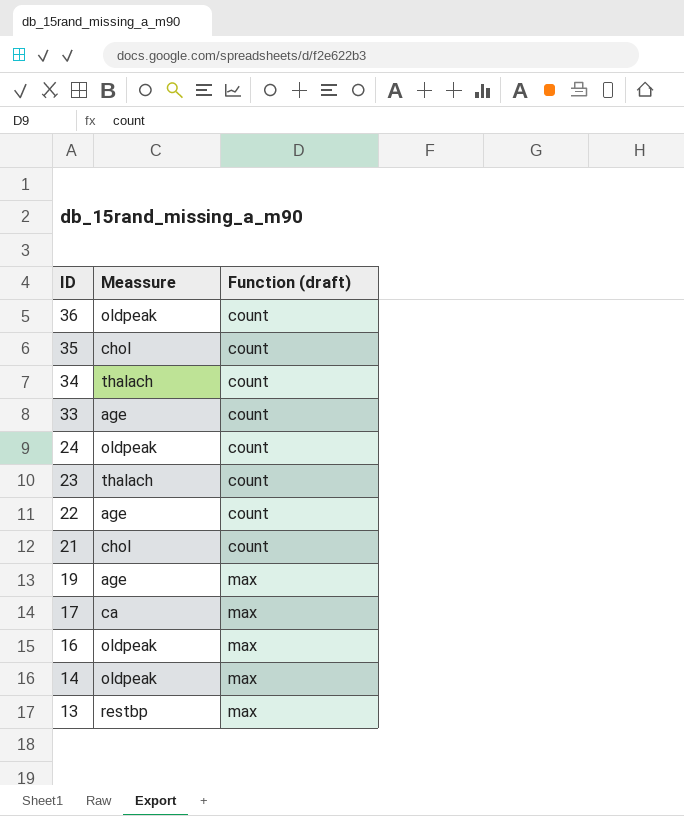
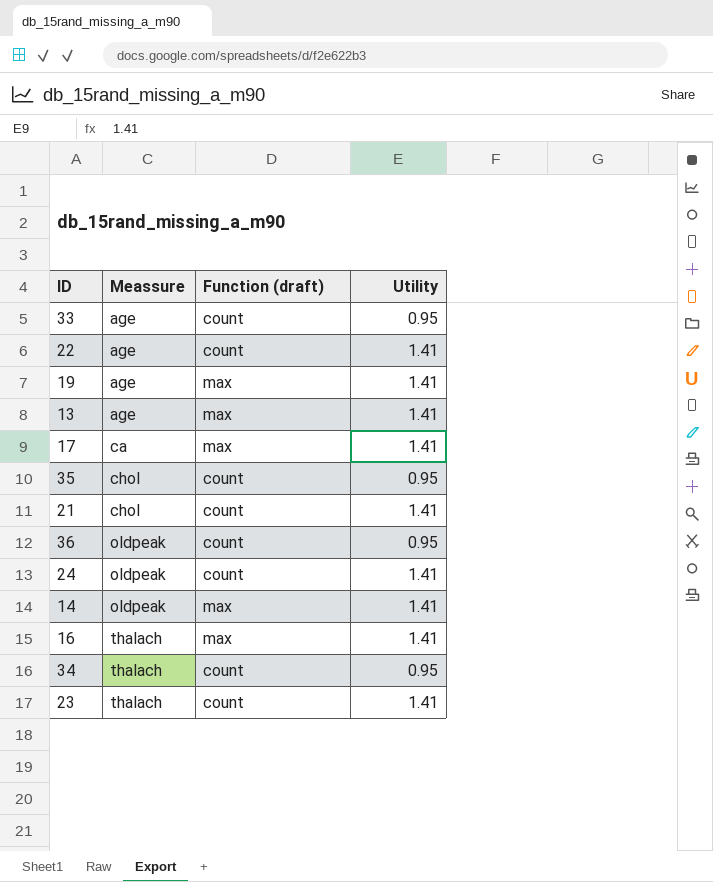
row order: ID descending -> Meassure ascending
column Utility | position: none -> 4
13 | Meassure: restbp -> age
16 | Meassure: oldpeak -> thalach

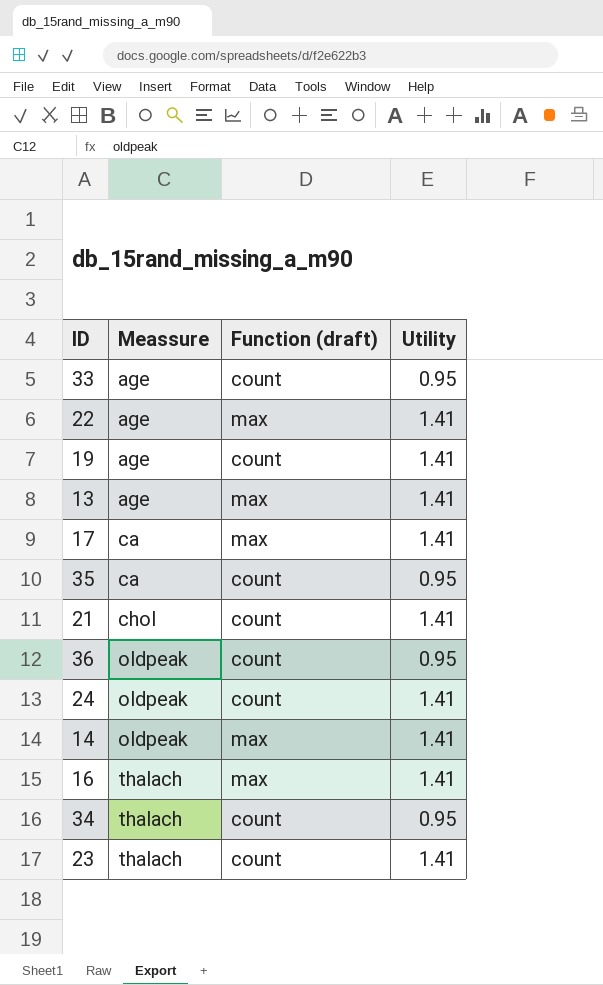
22 | Function (draft): count -> max
19 | Function (draft): max -> count
35 | Meassure: chol -> ca

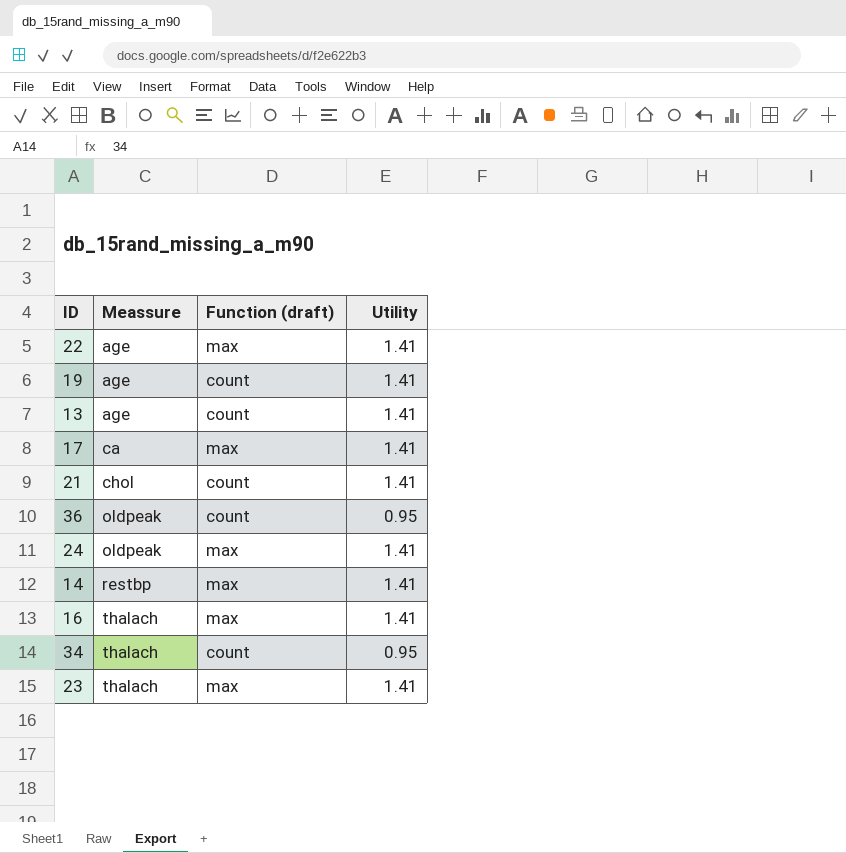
row 33: age | count | 0.95 -> none
row 35: ca | count | 0.95 -> none
13 | Function (draft): max -> count
24 | Function (draft): count -> max
14 | Meassure: oldpeak -> restbp
23 | Function (draft): count -> max

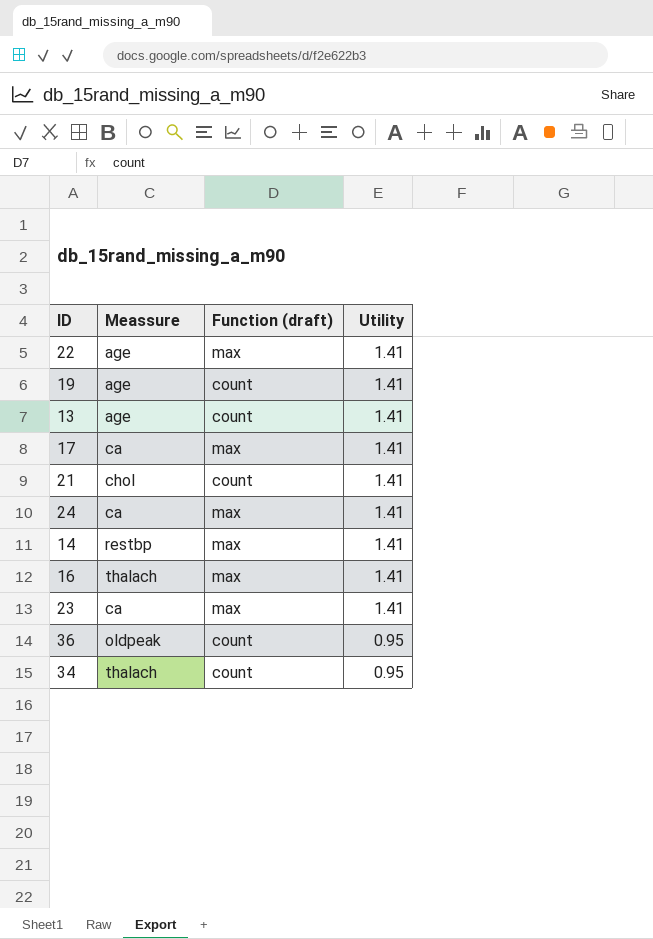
row order: Meassure ascending -> Utility descending
24 | Meassure: oldpeak -> ca
23 | Meassure: thalach -> ca

